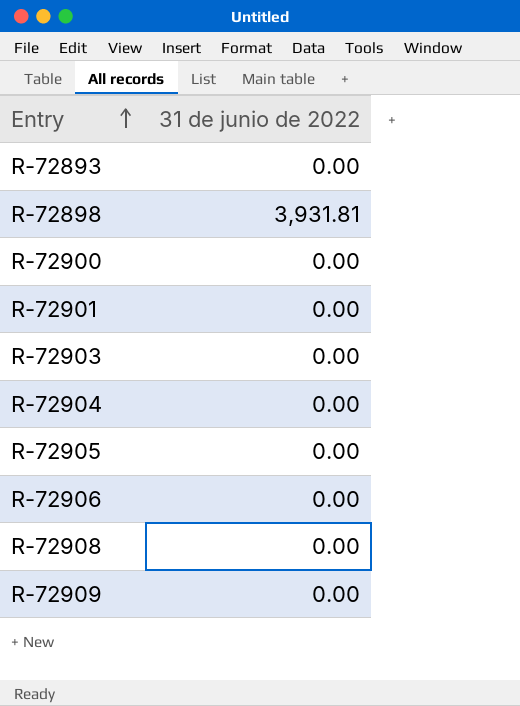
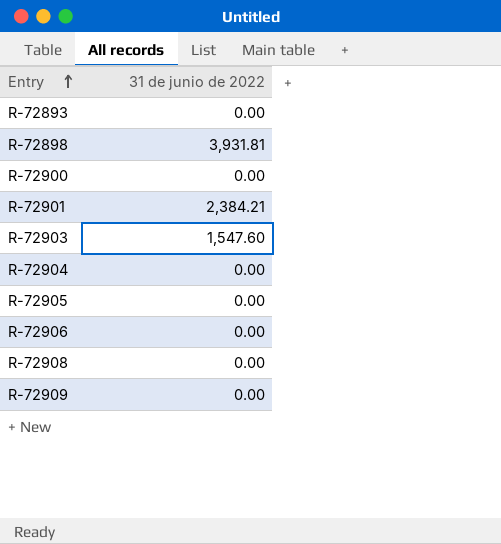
R-72901 | 31 de junio de 2022: 0.00 -> 2,384.21
R-72903 | 31 de junio de 2022: 0.00 -> 1,547.60

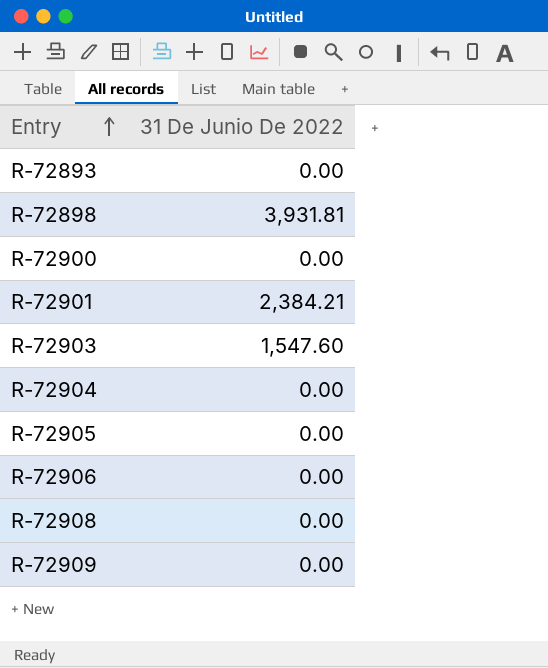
column name: 31 de junio de 2022 -> 31 De Junio De 2022

